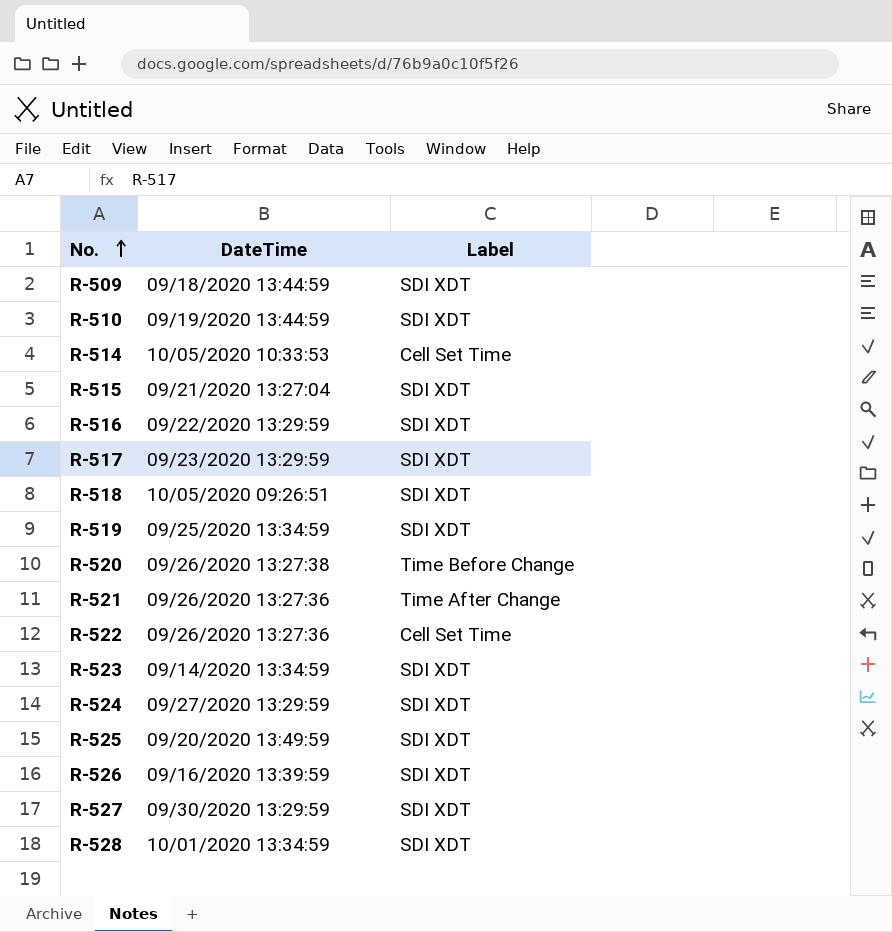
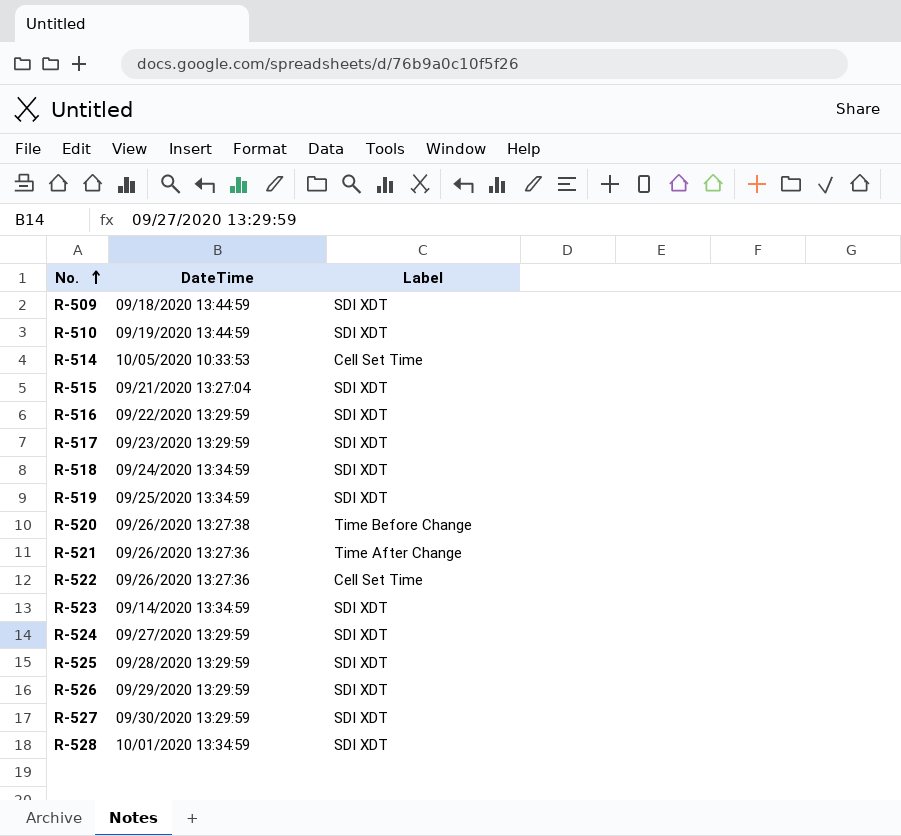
R-518 | DateTime: 10/05/2020 09:26:51 -> 09/24/2020 13:34:59
R-525 | DateTime: 09/20/2020 13:49:59 -> 09/28/2020 13:29:59
R-526 | DateTime: 09/16/2020 13:39:59 -> 09/29/2020 13:29:59

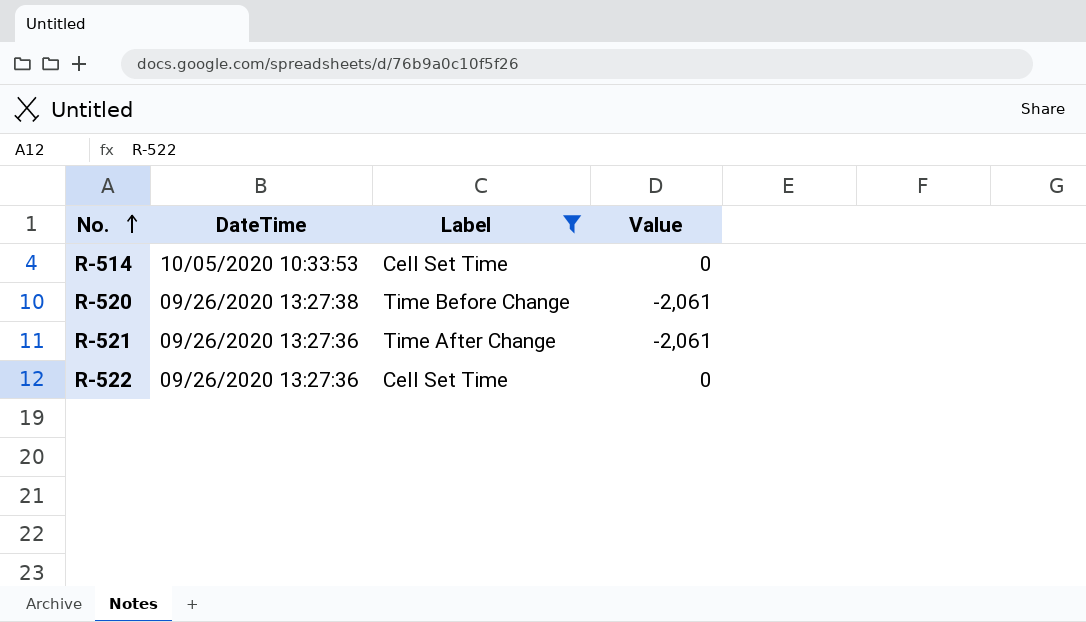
filter: none -> Label != SDI XDT
column Value | position: none -> 4

